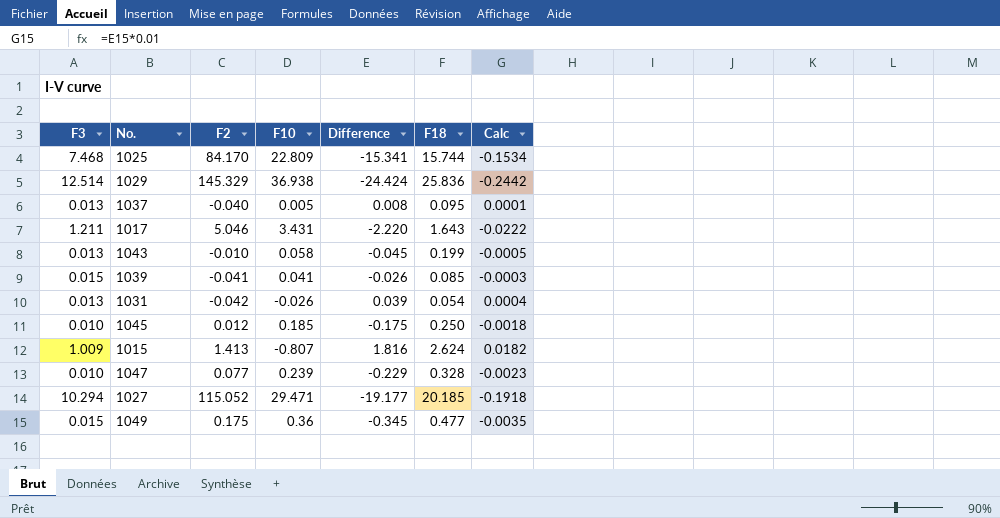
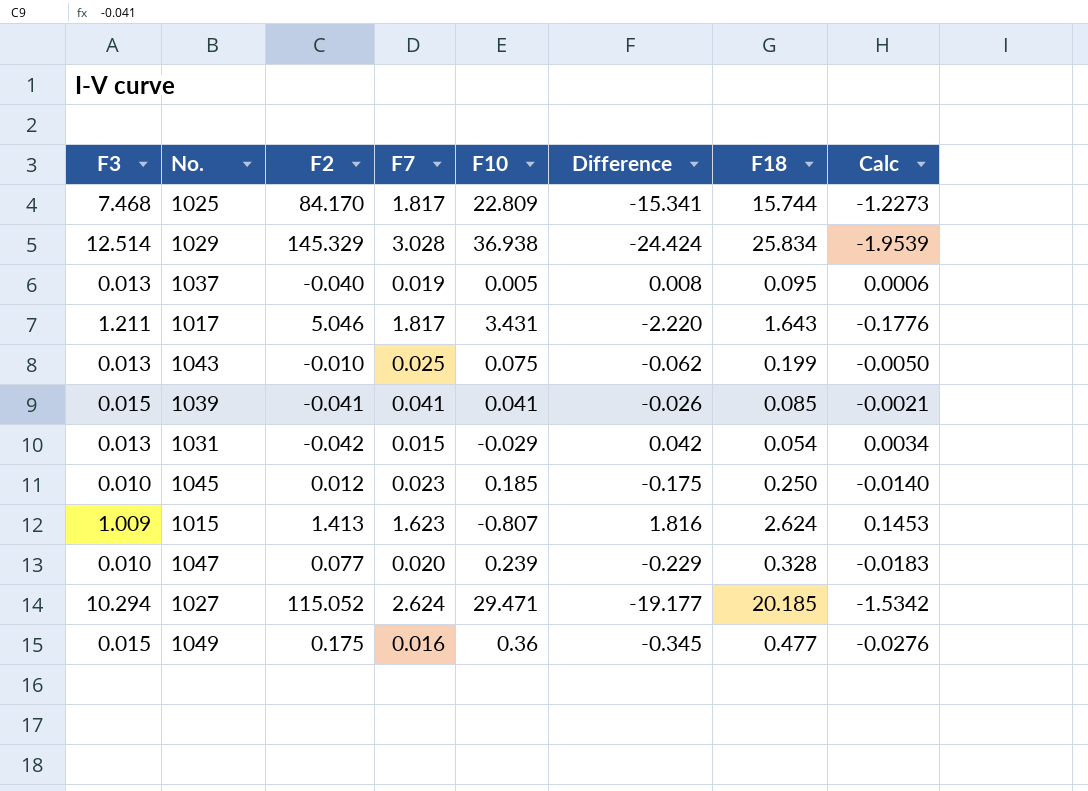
column F7 | position: none -> 4
column Calc | formula: [Difference] * 0.01 -> [Difference] * 0.08
1029 | F18: 25.836 -> 25.834
1043 | F10: 0.058 -> 0.075
1043 | Difference: -0.045 -> -0.062
1031 | F10: -0.026 -> -0.029
1031 | Difference: 0.039 -> 0.042

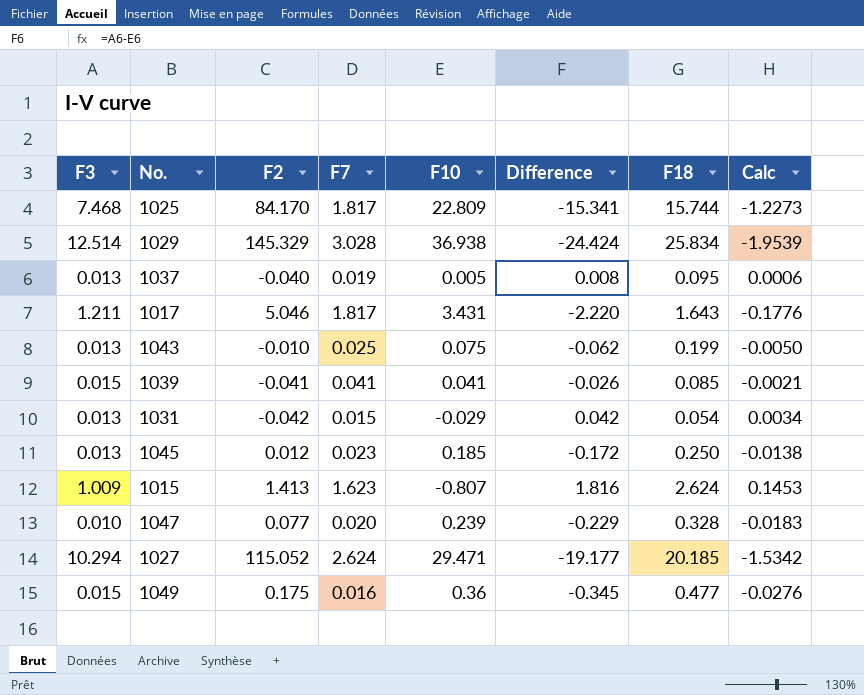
1045 | F3: 0.010 -> 0.013
1045 | Difference: -0.175 -> -0.172
1045 | Calc: -0.0140 -> -0.0138

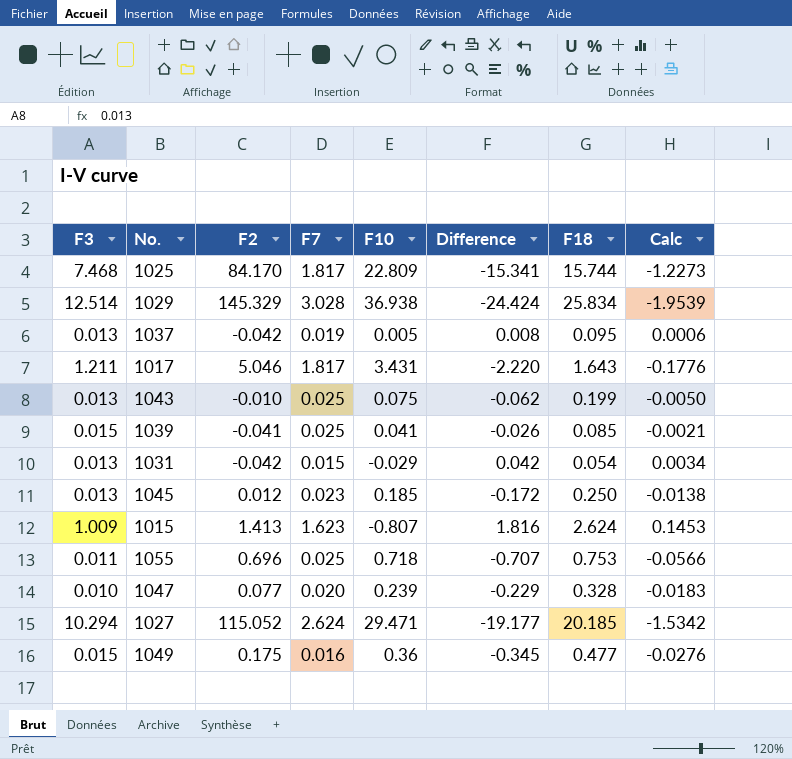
1037 | F2: -0.040 -> -0.042
1039 | F7: 0.041 -> 0.025
row 1055: none -> 0.011 | 0.696 | 0.025 | 0.718 | -0.707 | 0.753 | -0.0566

